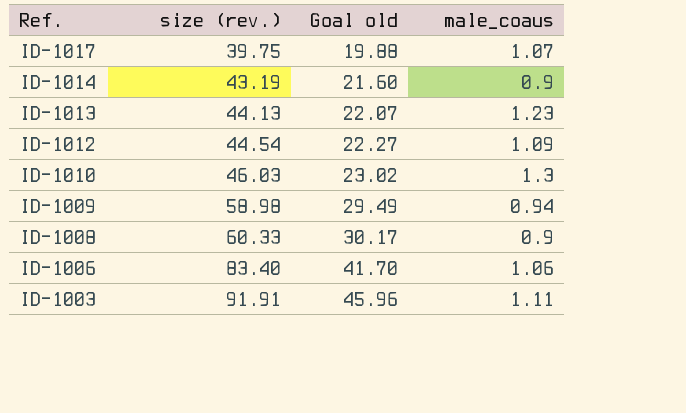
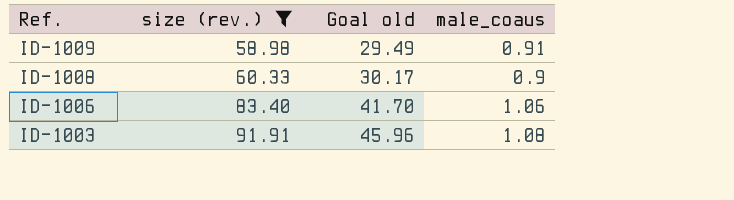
filter: none -> size (rev.) >= 58.98
ID-1009 | male_coaus: 0.94 -> 0.91
ID-1003 | male_coaus: 1.11 -> 1.08

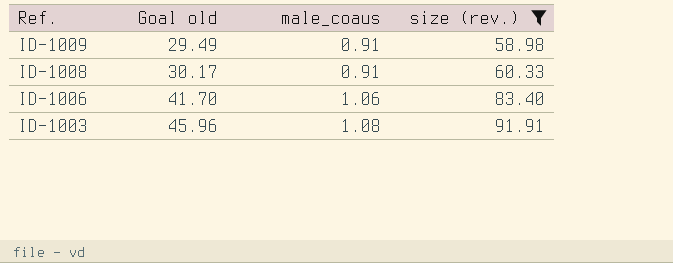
column size (rev.) | position: 2 -> 4
ID-1008 | male_coaus: 0.9 -> 0.91

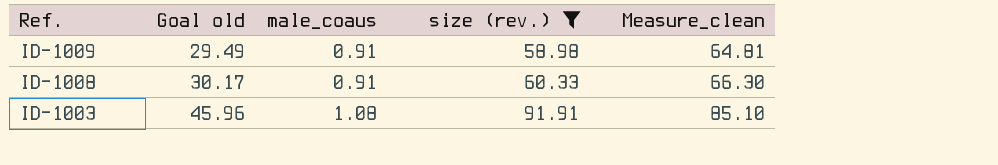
column Measure_clean | formula: none -> [size (rev.)] / [male_coaus]
row ID-1006: 41.70 | 1.06 | 83.40 -> none

